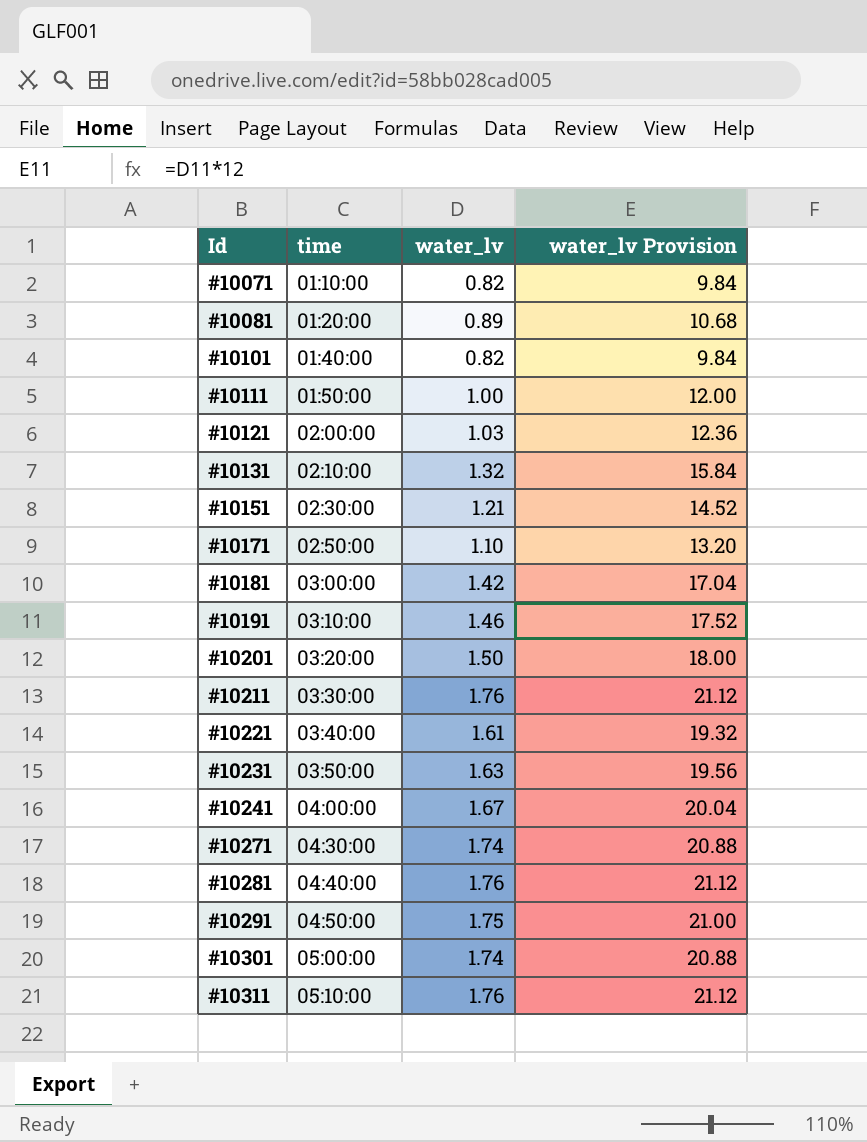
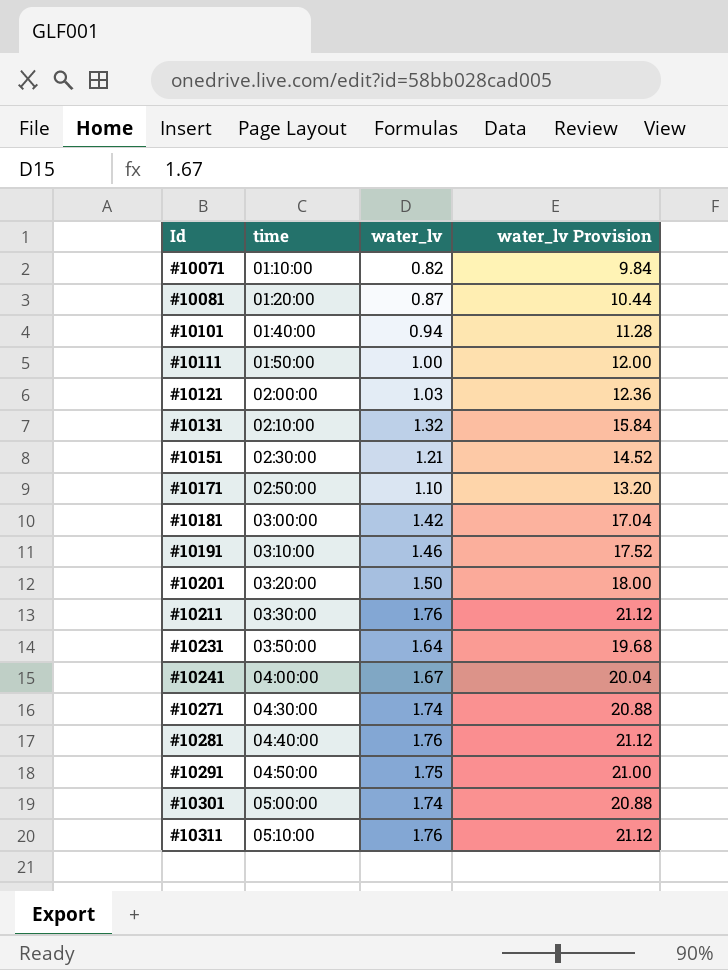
row #10221: 03:40:00 | 1.61 | 19.32 -> none
#10081 | water_lv: 0.89 -> 0.87
#10081 | water_lv Provision: 10.68 -> 10.44
#10101 | water_lv: 0.82 -> 0.94
#10101 | water_lv Provision: 9.84 -> 11.28
#10231 | water_lv: 1.63 -> 1.64
#10231 | water_lv Provision: 19.56 -> 19.68

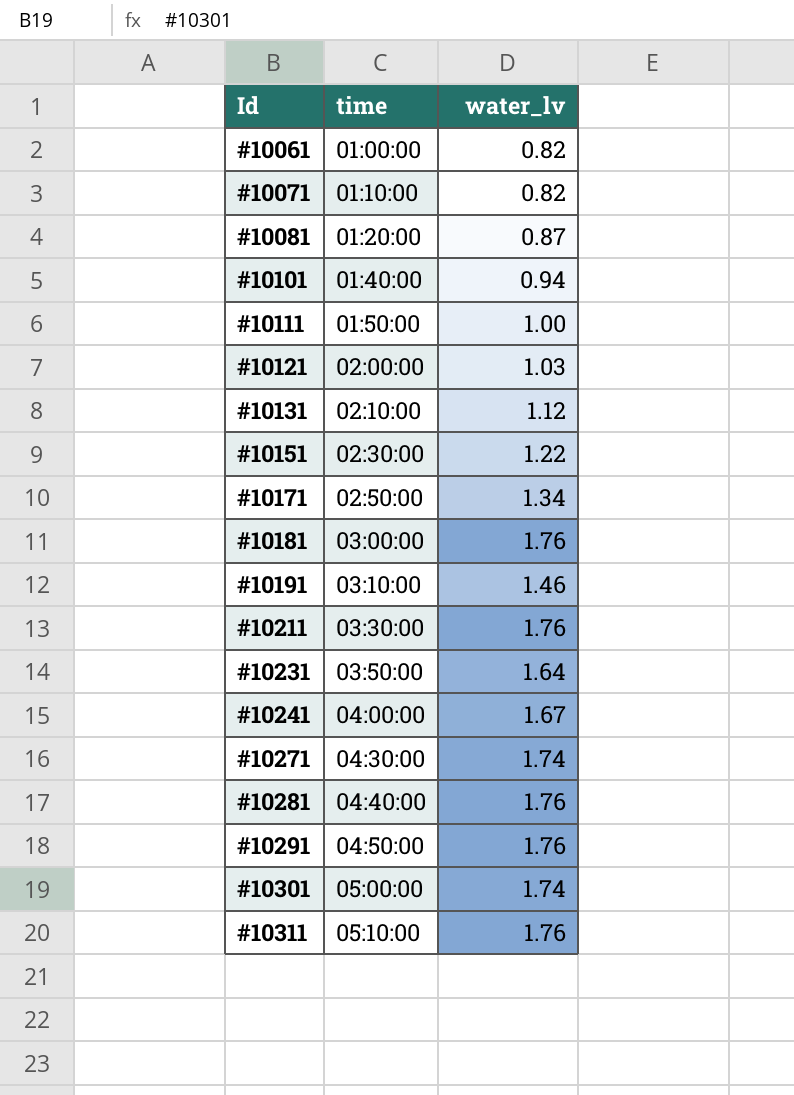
column water_lv Provision | formula: [water_lv] * 12 -> none
row #10201: 03:20:00 | 1.50 | 18.00 -> none
row #10061: none -> 01:00:00 | 0.82
#10131 | water_lv: 1.32 -> 1.12
#10151 | water_lv: 1.21 -> 1.22
#10171 | water_lv: 1.10 -> 1.34
#10181 | water_lv: 1.42 -> 1.76
#10291 | water_lv: 1.75 -> 1.76

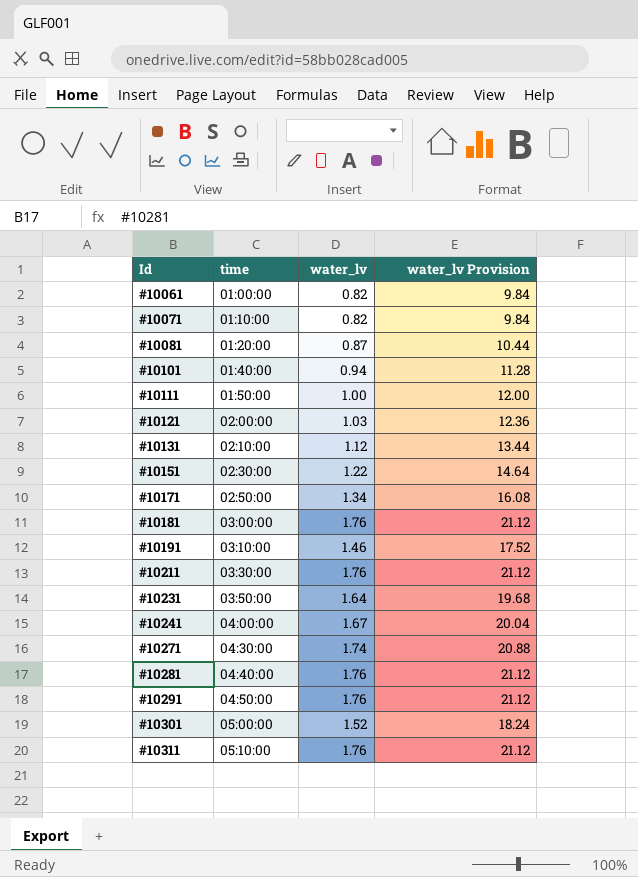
column water_lv Provision | formula: none -> [water_lv] * 12
#10301 | water_lv: 1.74 -> 1.52

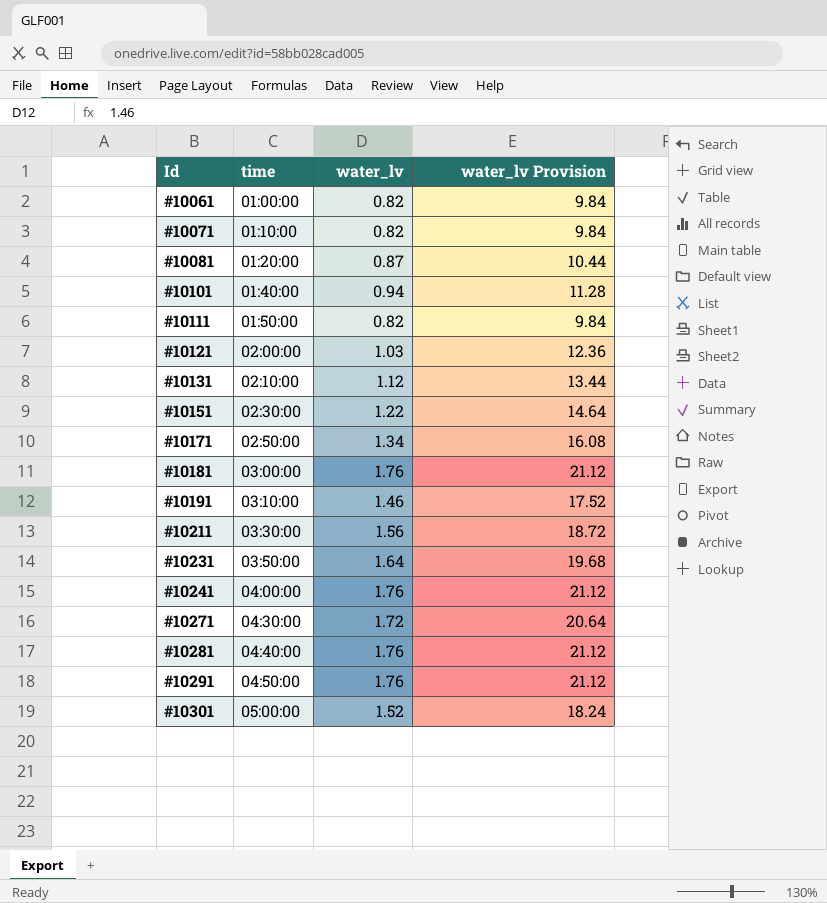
row #10311: 05:10:00 | 1.76 | 21.12 -> none
#10111 | water_lv: 1.00 -> 0.82
#10111 | water_lv Provision: 12.00 -> 9.84
#10211 | water_lv: 1.76 -> 1.56
#10211 | water_lv Provision: 21.12 -> 18.72
#10241 | water_lv: 1.67 -> 1.76
#10241 | water_lv Provision: 20.04 -> 21.12
#10271 | water_lv: 1.74 -> 1.72
#10271 | water_lv Provision: 20.88 -> 20.64

